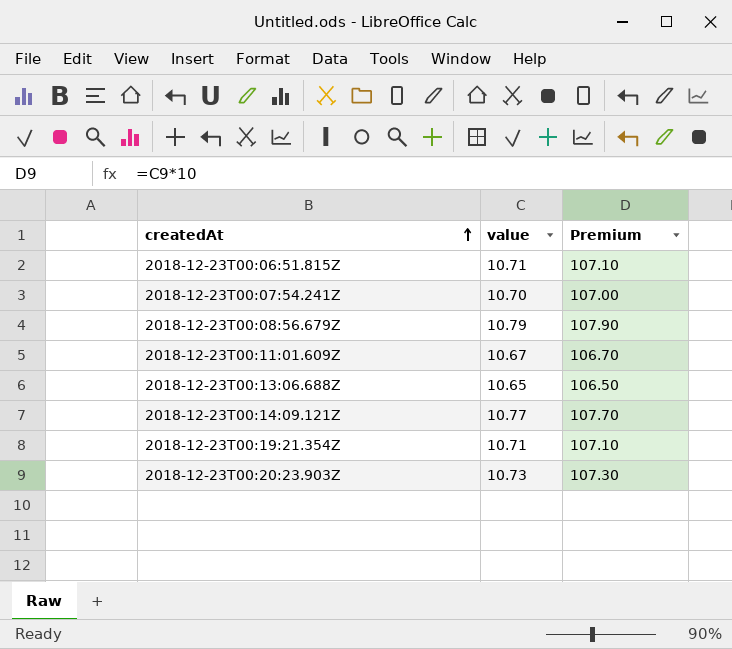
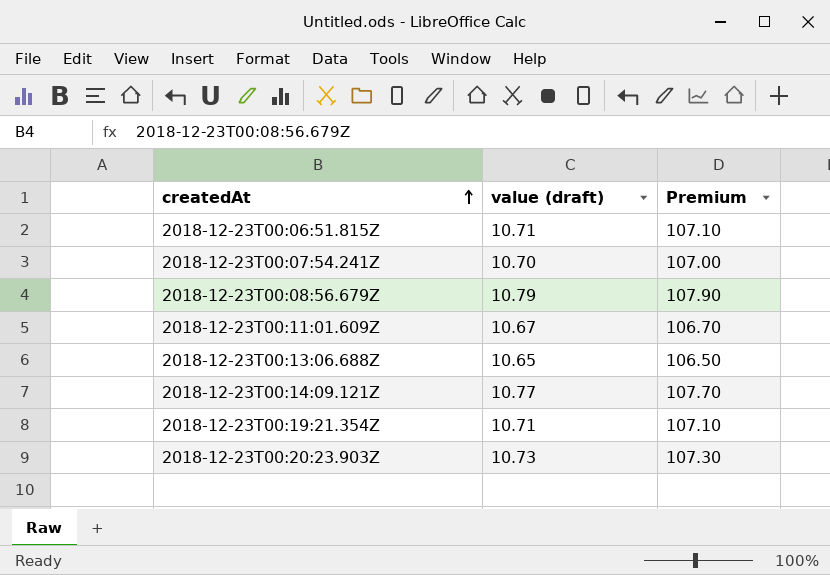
column name: value -> value (draft)

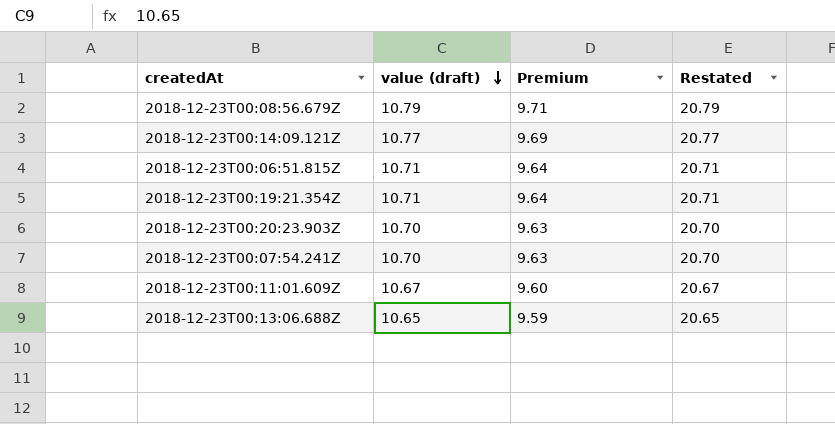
row order: createdAt ascending -> value (draft) descending
column Premium | formula: [value (draft)] * 10 -> [value (draft)] * 0.9
column Restated | formula: none -> [value (draft)] + 10
2018-12-23T00:20:23.903Z | value (draft): 10.73 -> 10.70

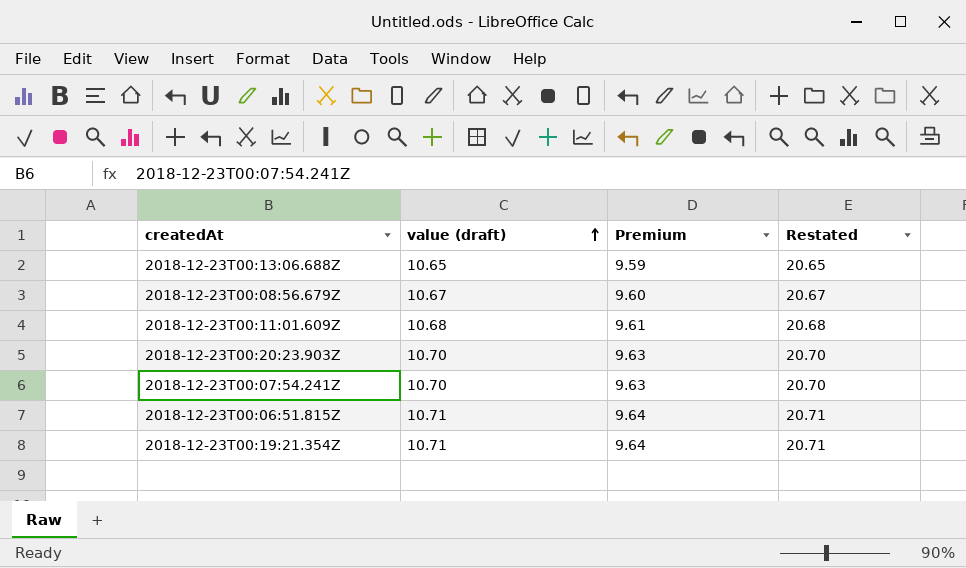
row order: value (draft) descending -> value (draft) ascending
row 2018-12-23T00:14:09.121Z: 10.77 | 9.69 | 20.77 -> none
2018-12-23T00:08:56.679Z | value (draft): 10.79 -> 10.67
2018-12-23T00:08:56.679Z | Premium: 9.71 -> 9.60
2018-12-23T00:08:56.679Z | Restated: 20.79 -> 20.67
2018-12-23T00:11:01.609Z | value (draft): 10.67 -> 10.68
2018-12-23T00:11:01.609Z | Premium: 9.60 -> 9.61
2018-12-23T00:11:01.609Z | Restated: 20.67 -> 20.68

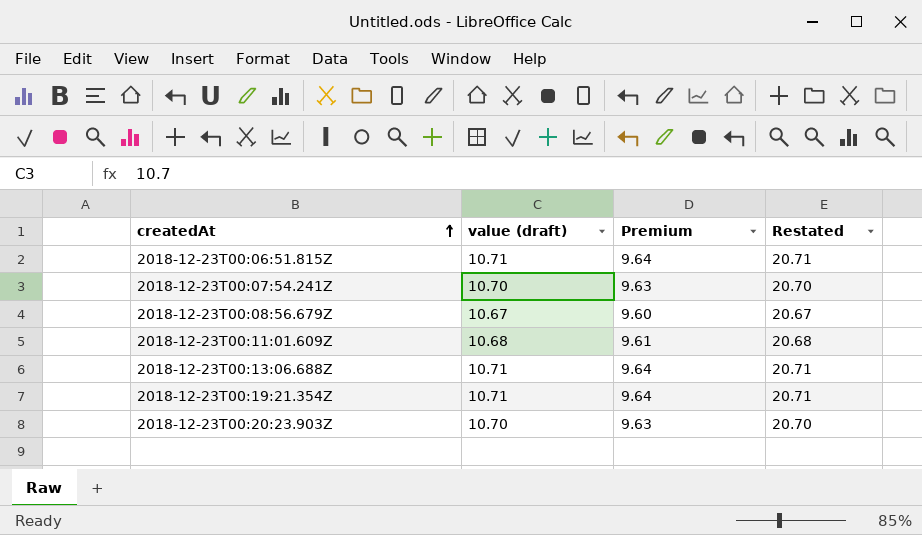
row order: value (draft) ascending -> createdAt ascending
2018-12-23T00:13:06.688Z | value (draft): 10.65 -> 10.71
2018-12-23T00:13:06.688Z | Premium: 9.59 -> 9.64
2018-12-23T00:13:06.688Z | Restated: 20.65 -> 20.71

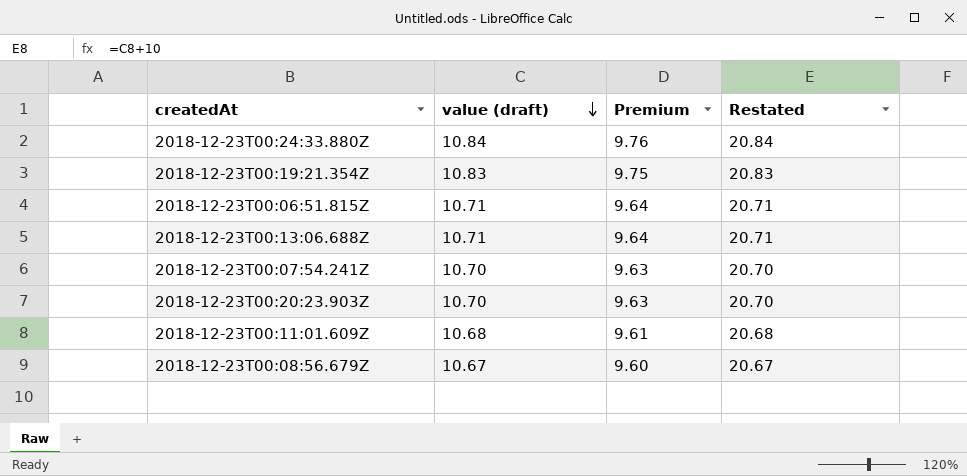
row order: createdAt ascending -> value (draft) descending
row 2018-12-23T00:24:33.880Z: none -> 10.84 | 9.76 | 20.84
2018-12-23T00:19:21.354Z | value (draft): 10.71 -> 10.83
2018-12-23T00:19:21.354Z | Premium: 9.64 -> 9.75
2018-12-23T00:19:21.354Z | Restated: 20.71 -> 20.83

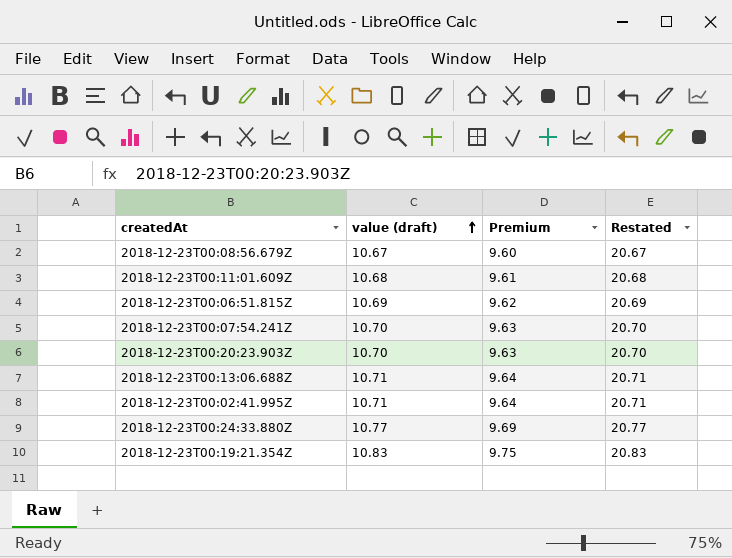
row order: value (draft) descending -> value (draft) ascending
2018-12-23T00:06:51.815Z | value (draft): 10.71 -> 10.69
2018-12-23T00:06:51.815Z | Premium: 9.64 -> 9.62
2018-12-23T00:06:51.815Z | Restated: 20.71 -> 20.69
row 2018-12-23T00:02:41.995Z: none -> 10.71 | 9.64 | 20.71
2018-12-23T00:24:33.880Z | value (draft): 10.84 -> 10.77
2018-12-23T00:24:33.880Z | Premium: 9.76 -> 9.69
2018-12-23T00:24:33.880Z | Restated: 20.84 -> 20.77

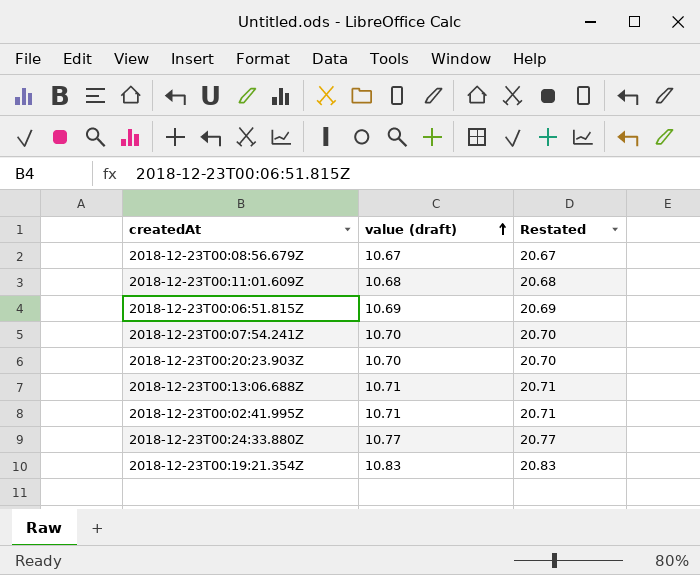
column Premium | formula: [value (draft)] * 0.9 -> none

